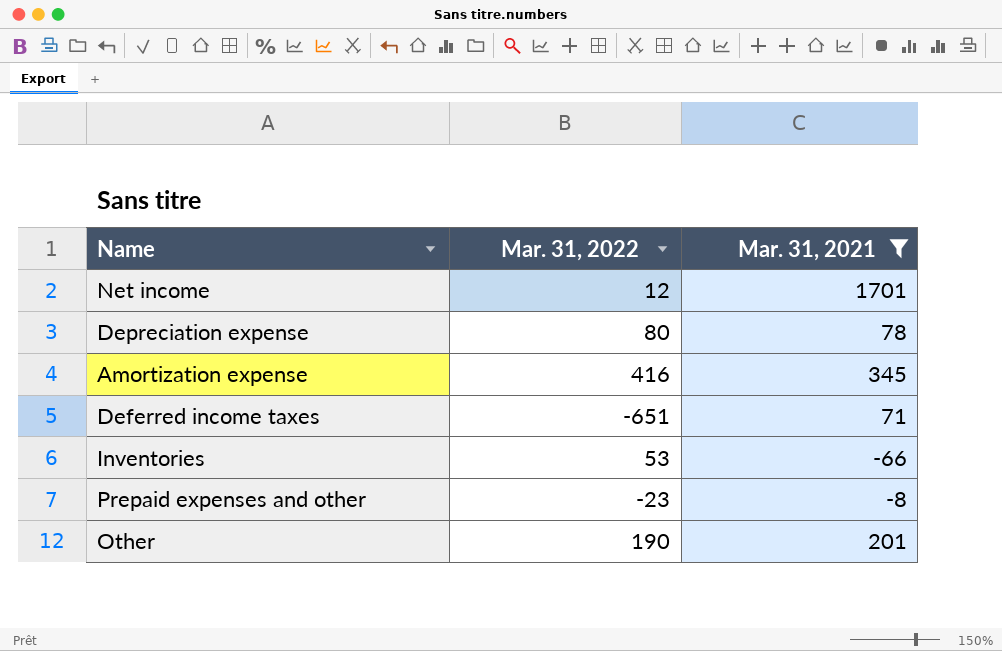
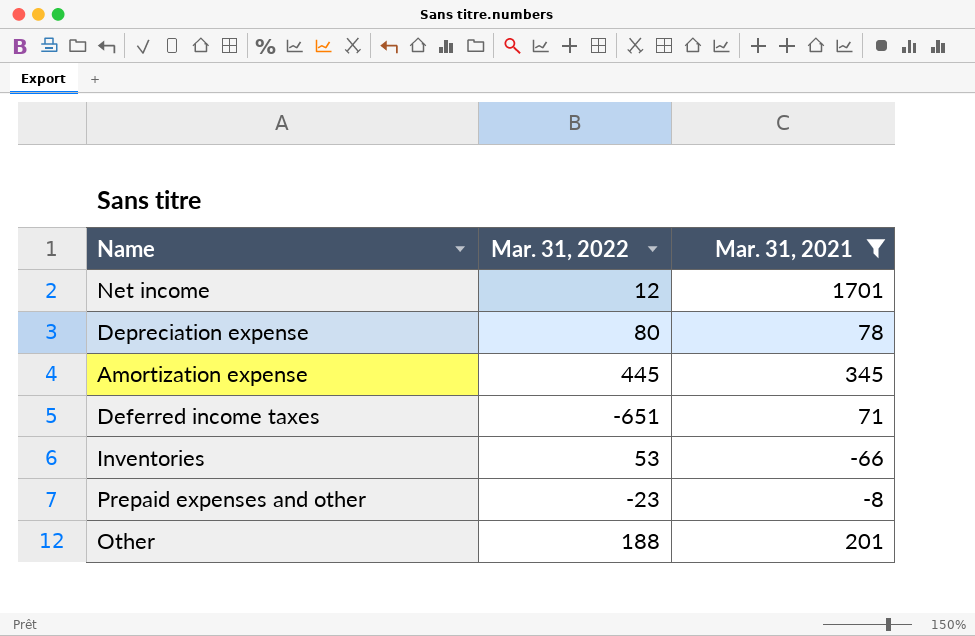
Amortization expense | Mar. 31, 2022: 416 -> 445
Other | Mar. 31, 2022: 190 -> 188

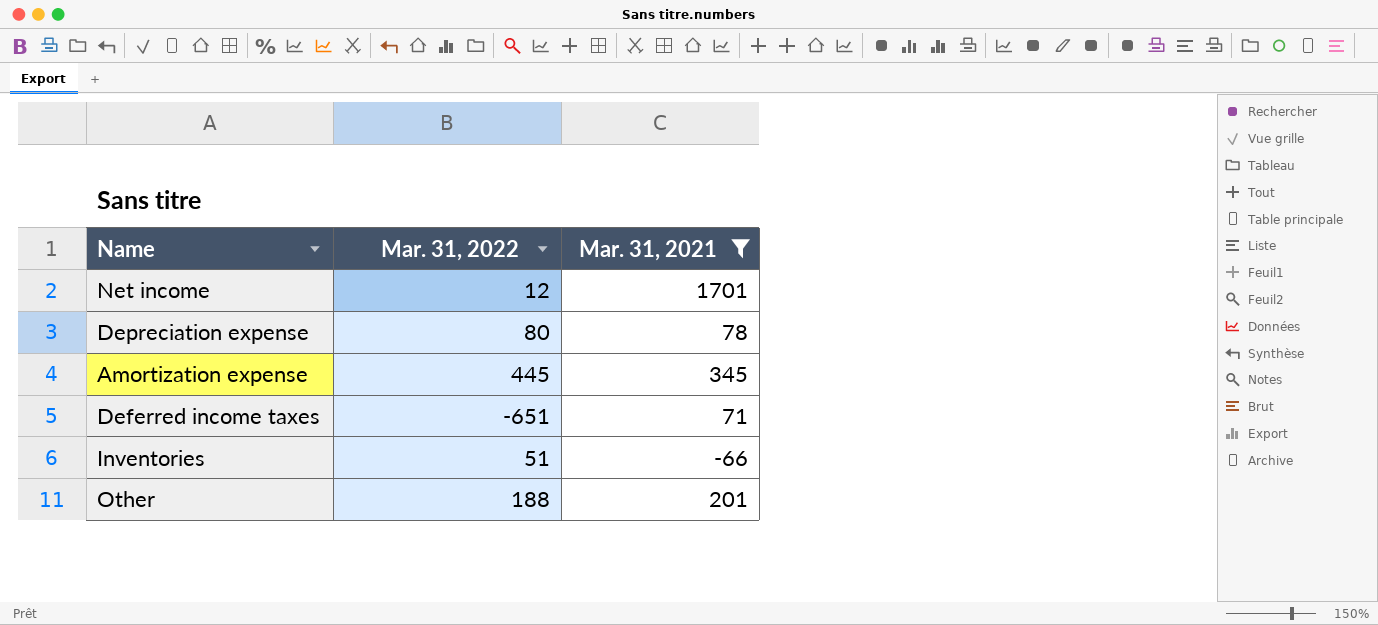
row Prepaid expenses and other: -23 | -8 -> none
Inventories | Mar. 31, 2022: 53 -> 51

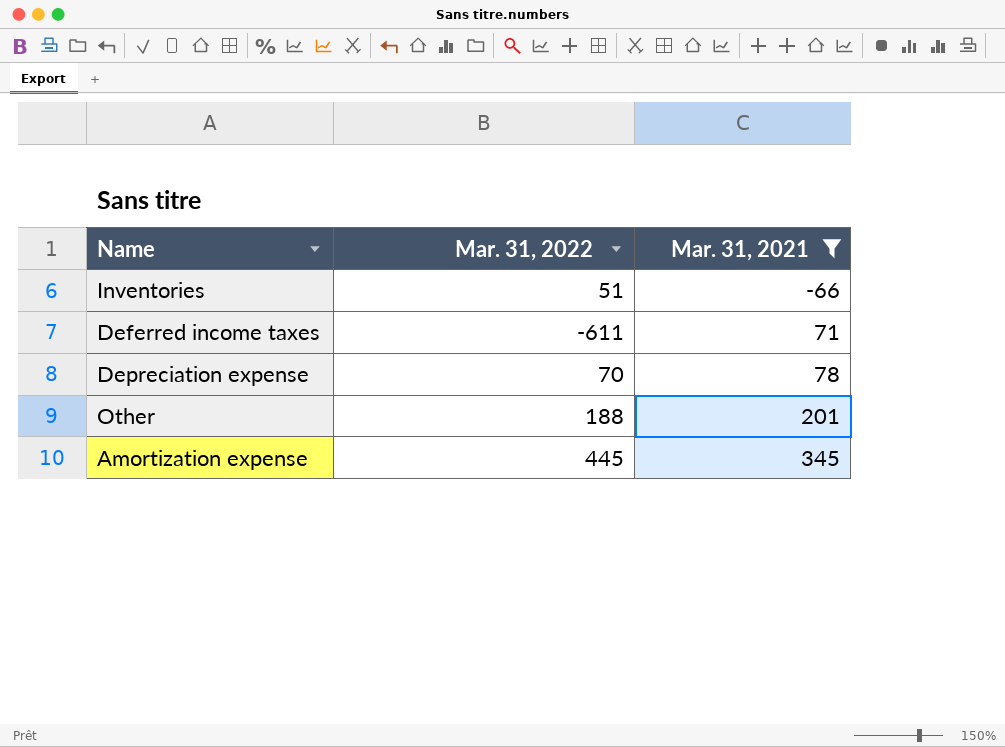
row order: none -> Mar. 31, 2021 ascending
row Net income: 12 | 1701 -> none
Deferred income taxes | Mar. 31, 2022: -651 -> -611
Depreciation expense | Mar. 31, 2022: 80 -> 70

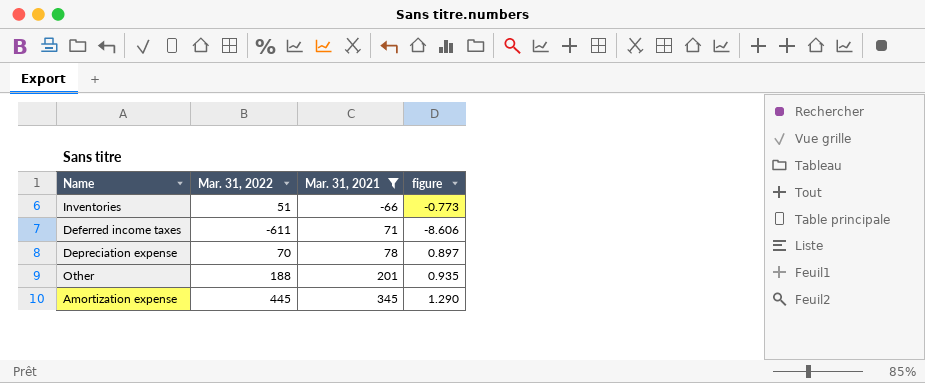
column figure | formula: none -> [Mar. 31, 2022] / [Mar. 31, 2021]

